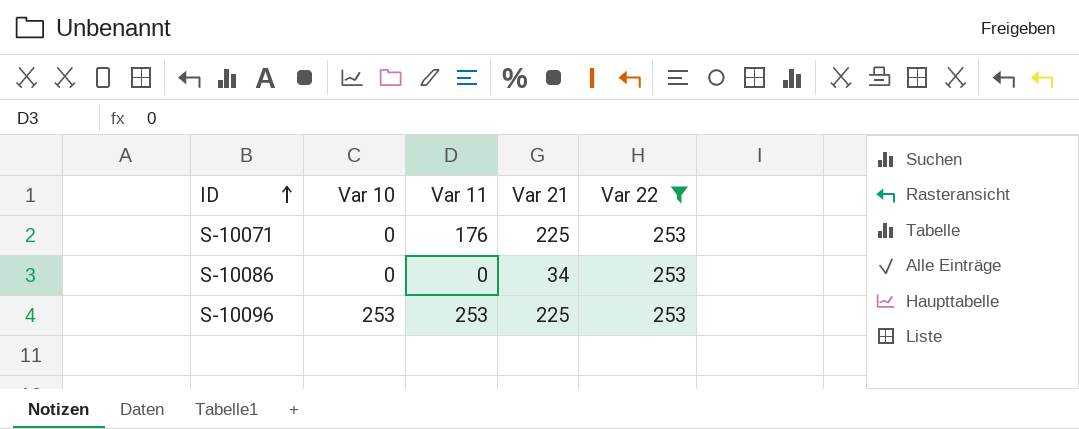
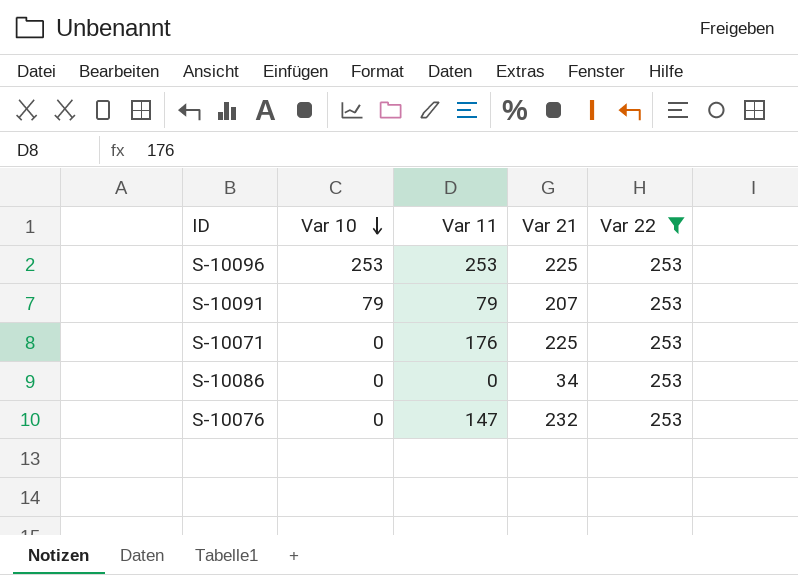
row order: ID ascending -> Var 10 descending
row S-10091: none -> 79 | 79 | 207 | 253
row S-10076: none -> 0 | 147 | 232 | 253

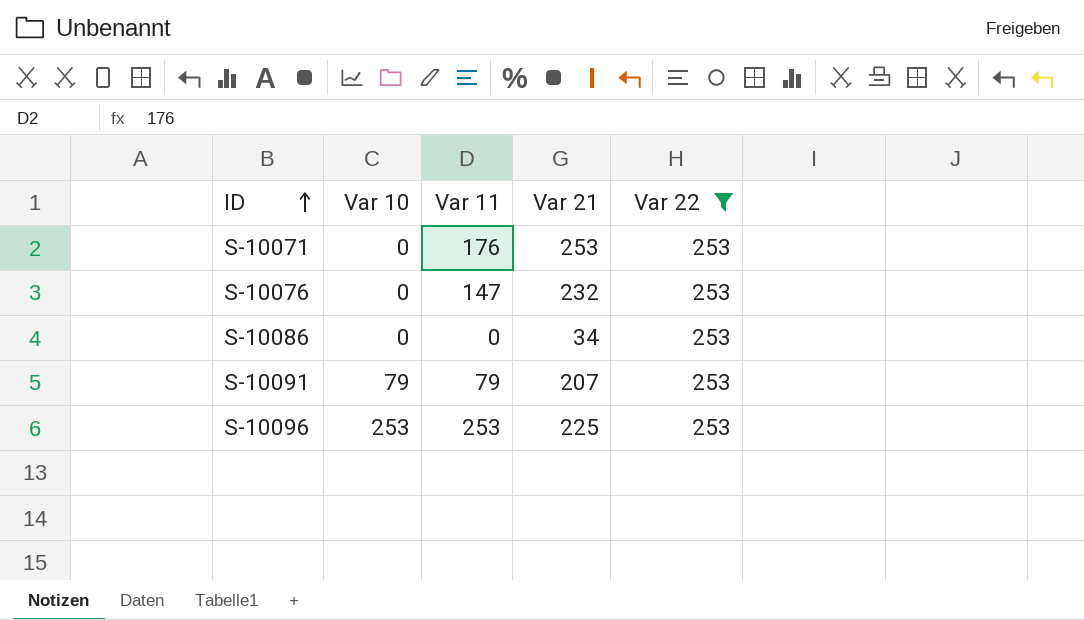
row order: Var 10 descending -> ID ascending
S-10071 | Var 21: 225 -> 253

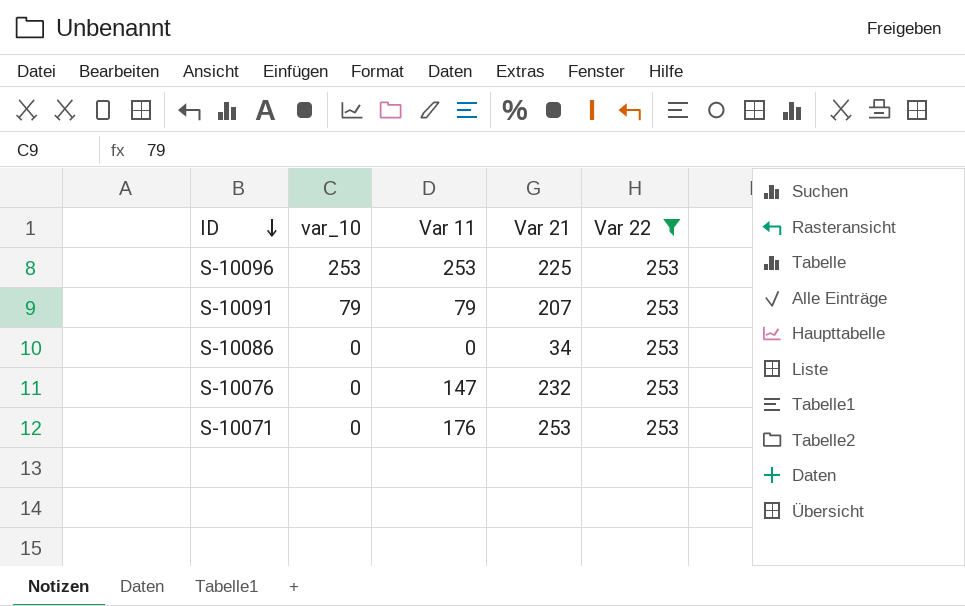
row order: ID ascending -> ID descending
column name: Var 10 -> var_10

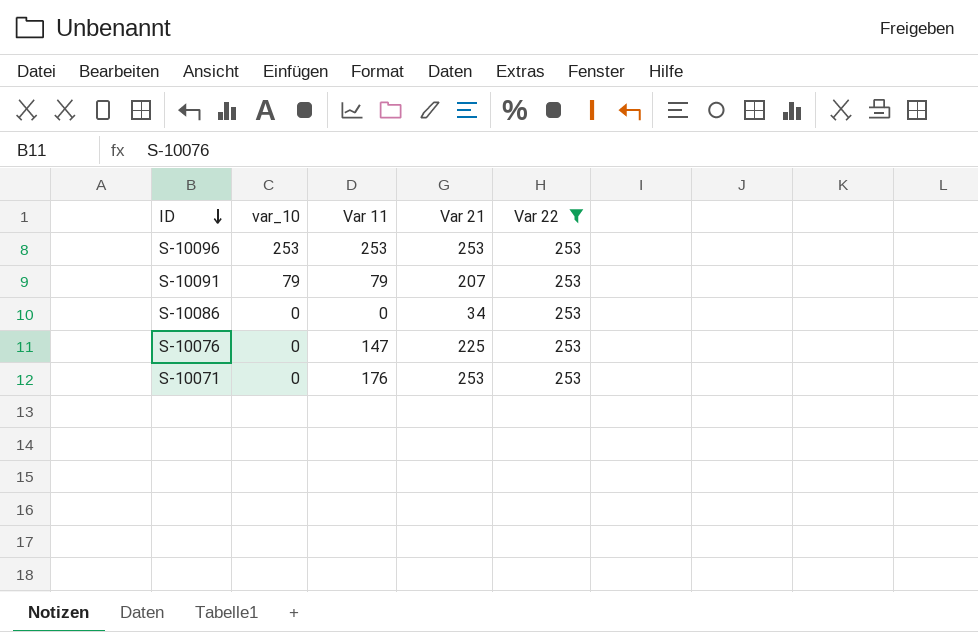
S-10096 | Var 21: 225 -> 253
S-10076 | Var 21: 232 -> 225

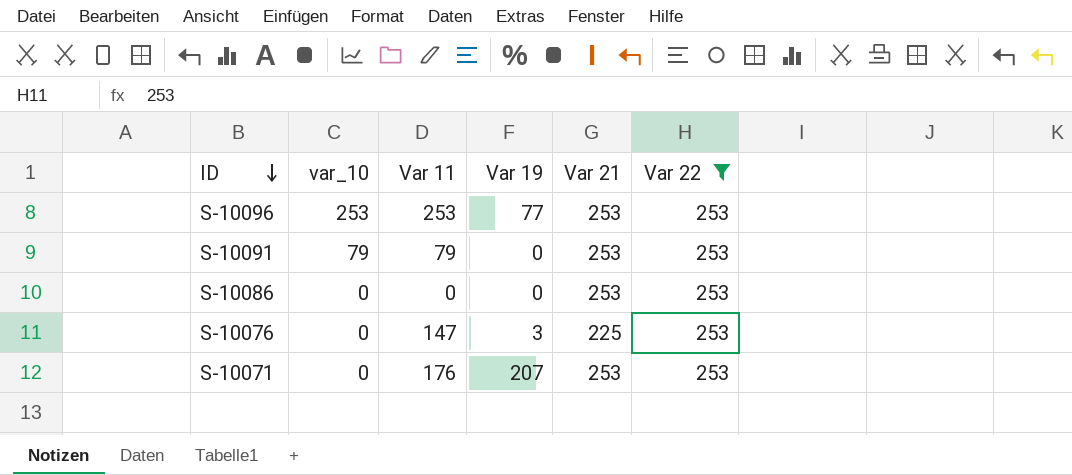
column Var 19 | position: none -> 4
S-10091 | Var 21: 207 -> 253
S-10086 | Var 21: 34 -> 253

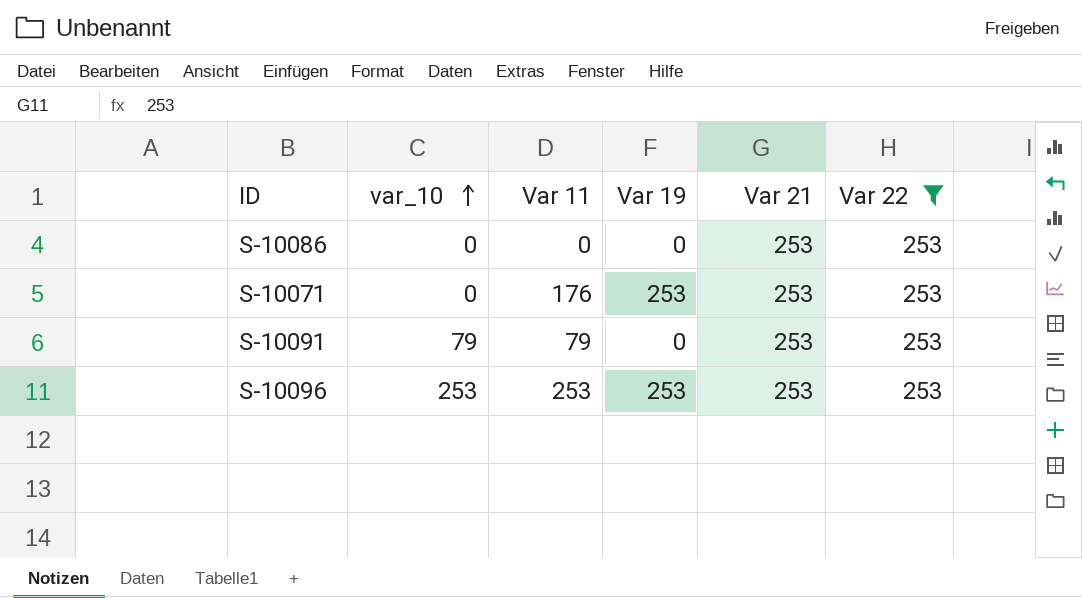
row order: ID descending -> var_10 ascending
row S-10076: 0 | 147 | 3 | 225 | 253 -> none
S-10071 | Var 19: 207 -> 253
S-10096 | Var 19: 77 -> 253

